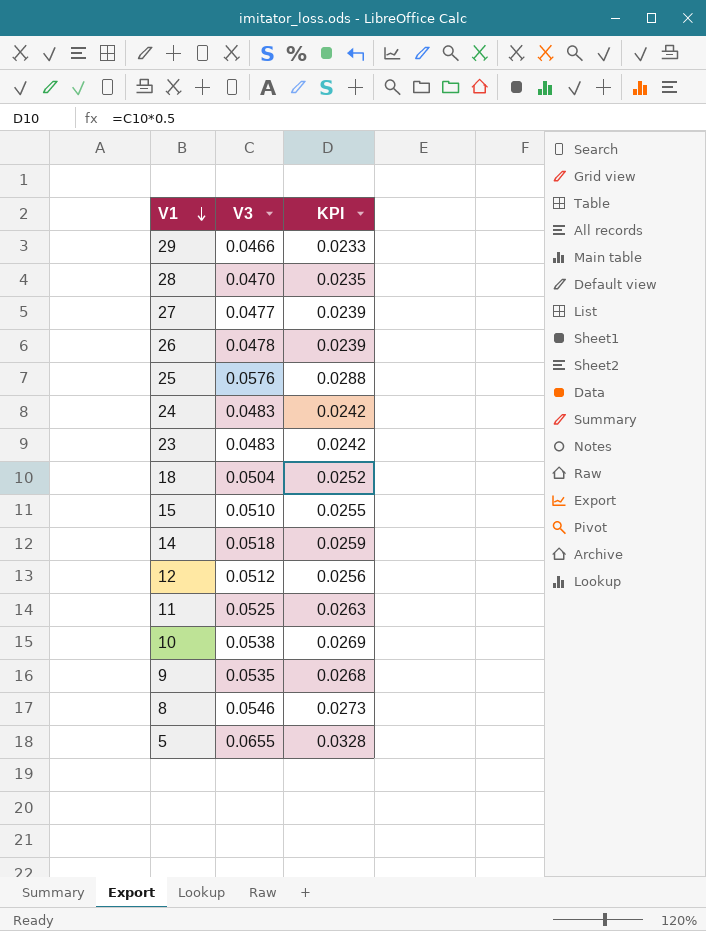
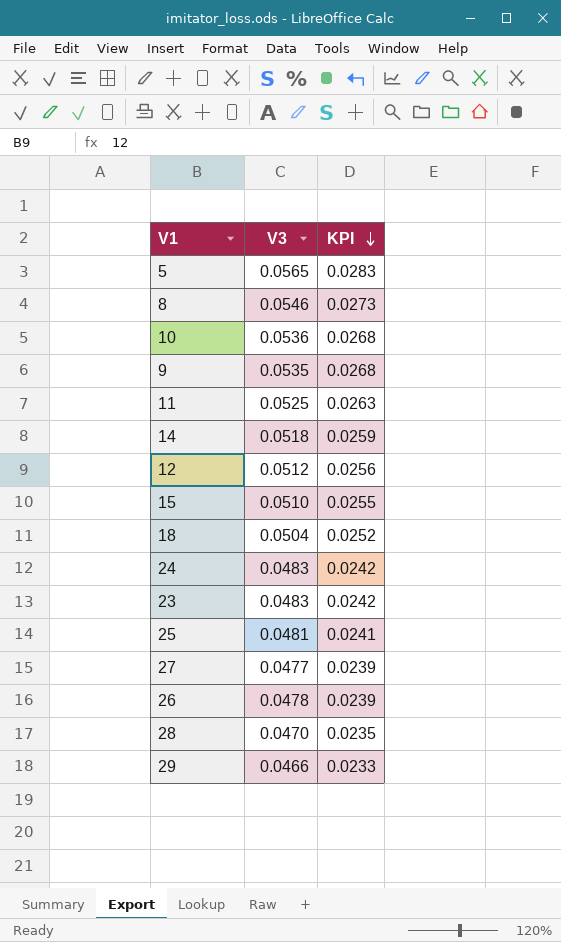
row order: V1 descending -> KPI descending
5 | V3: 0.0655 -> 0.0565
5 | KPI: 0.0328 -> 0.0283
10 | V3: 0.0538 -> 0.0536
10 | KPI: 0.0269 -> 0.0268
25 | V3: 0.0576 -> 0.0481
25 | KPI: 0.0288 -> 0.0241

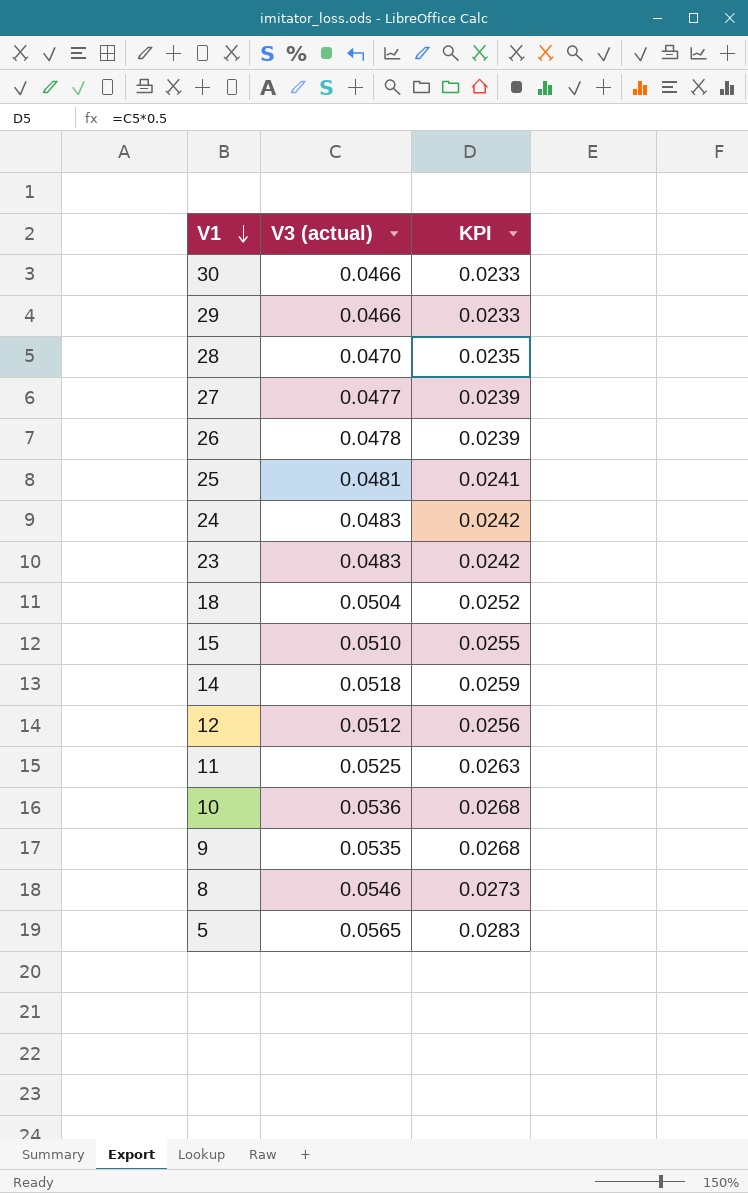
row order: KPI descending -> V1 descending
column name: V3 -> V3 (actual)
row 30: none -> 0.0466 | 0.0233

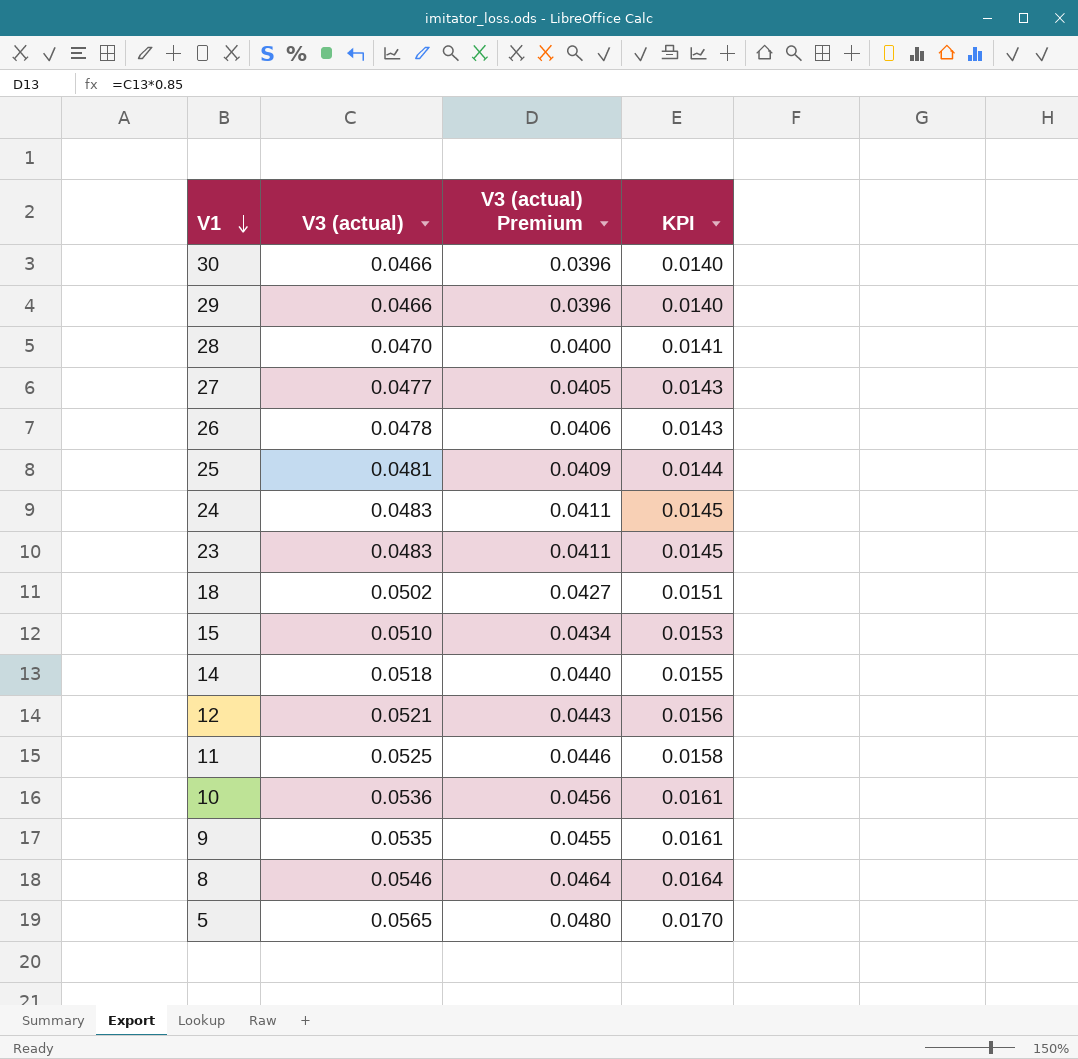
column V3 (actual) Premium | formula: none -> [V3 (actual)] * 0.85
column KPI | formula: [V3 (actual)] * 0.5 -> [V3 (actual)] * 0.3
18 | V3 (actual): 0.0504 -> 0.0502
12 | V3 (actual): 0.0512 -> 0.0521

